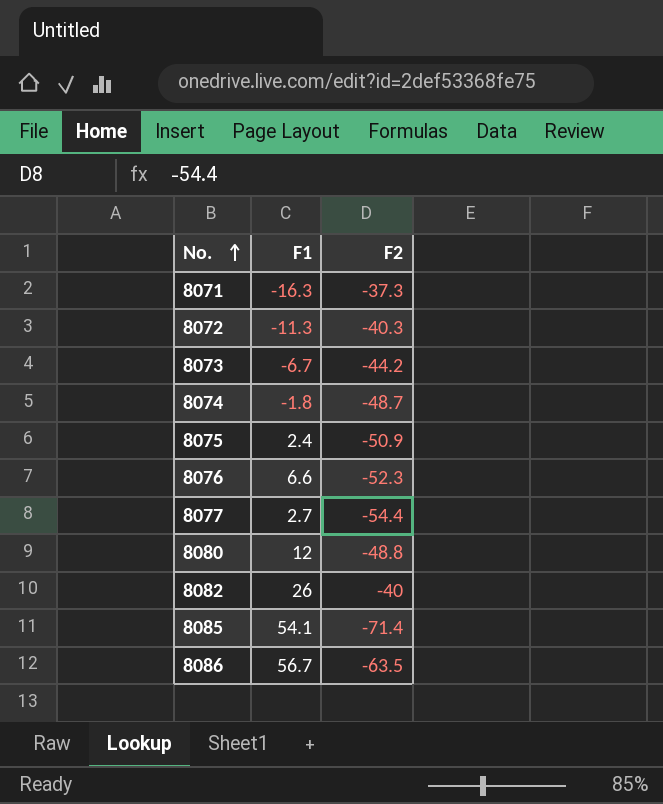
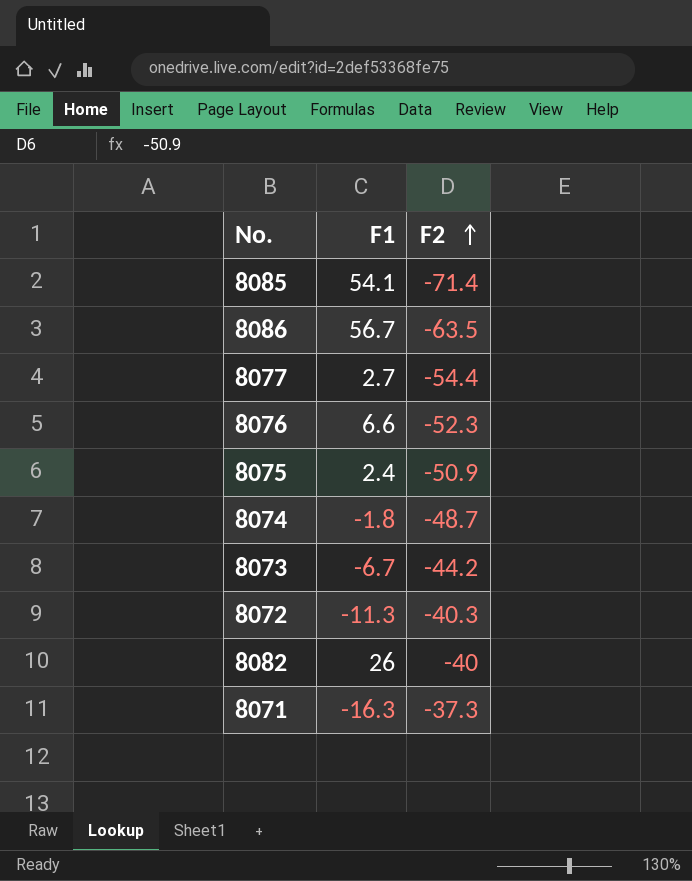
row order: No. ascending -> F2 ascending
row 8080: 12 | -48.8 -> none

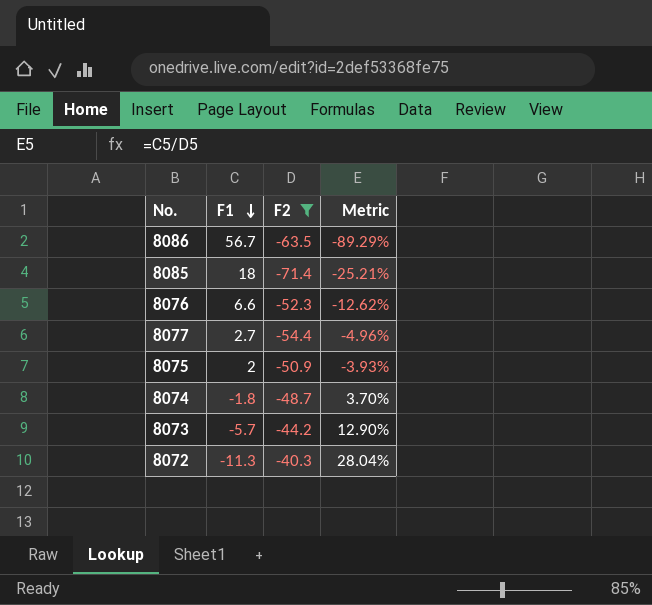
filter: none -> F2 <= -40.3
row order: F2 ascending -> F1 descending
column Metric | formula: none -> [F1] / [F2]
8085 | F1: 54.1 -> 18
8075 | F1: 2.4 -> 2
8073 | F1: -6.7 -> -5.7

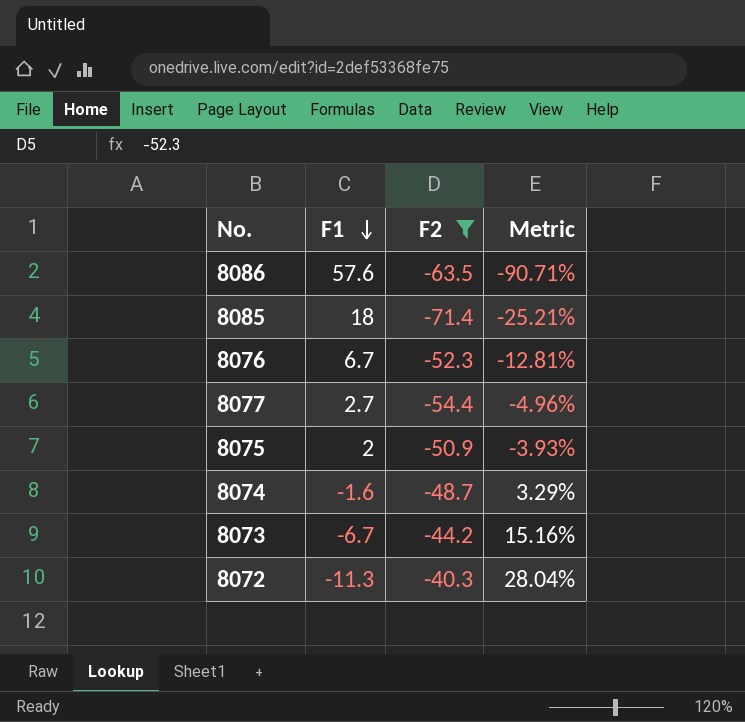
8086 | F1: 56.7 -> 57.6
8086 | Metric: -89.29% -> -90.71%
8076 | F1: 6.6 -> 6.7
8076 | Metric: -12.62% -> -12.81%
8074 | F1: -1.8 -> -1.6
8074 | Metric: 3.70% -> 3.29%
8073 | F1: -5.7 -> -6.7
8073 | Metric: 12.90% -> 15.16%

